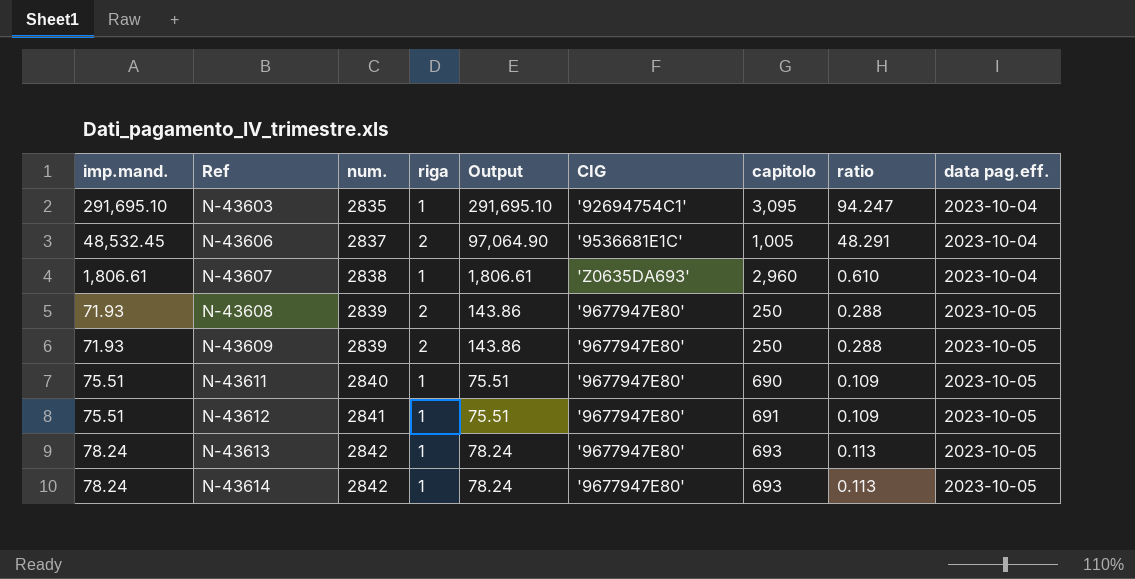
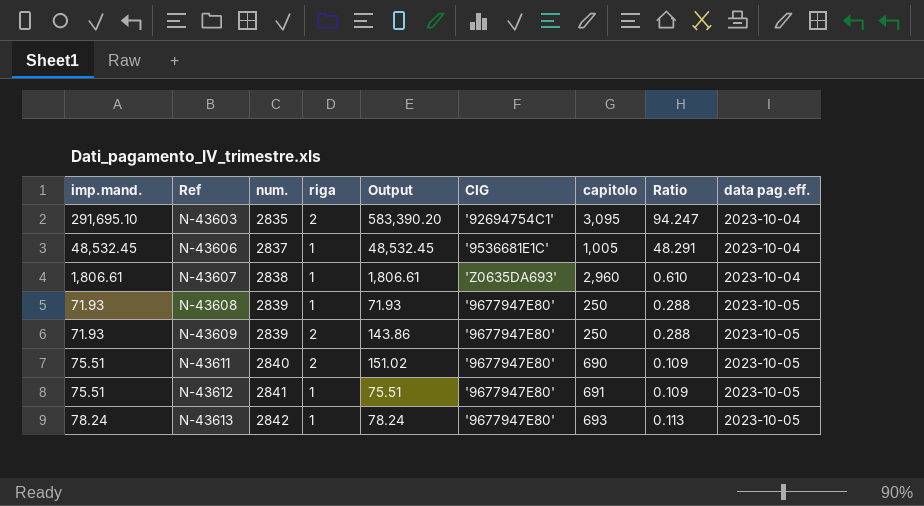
column name: ratio -> Ratio
row N-43614: 78.24 | 2842 | 1 | 78.24 | '9677947E80' | 693 | 0.113 | 2023-10-05 -> none
N-43603 | riga: 1 -> 2
N-43603 | Output: 291,695.10 -> 583,390.20
N-43606 | riga: 2 -> 1
N-43606 | Output: 97,064.90 -> 48,532.45
N-43608 | riga: 2 -> 1
N-43608 | Output: 143.86 -> 71.93
N-43611 | riga: 1 -> 2
N-43611 | Output: 75.51 -> 151.02

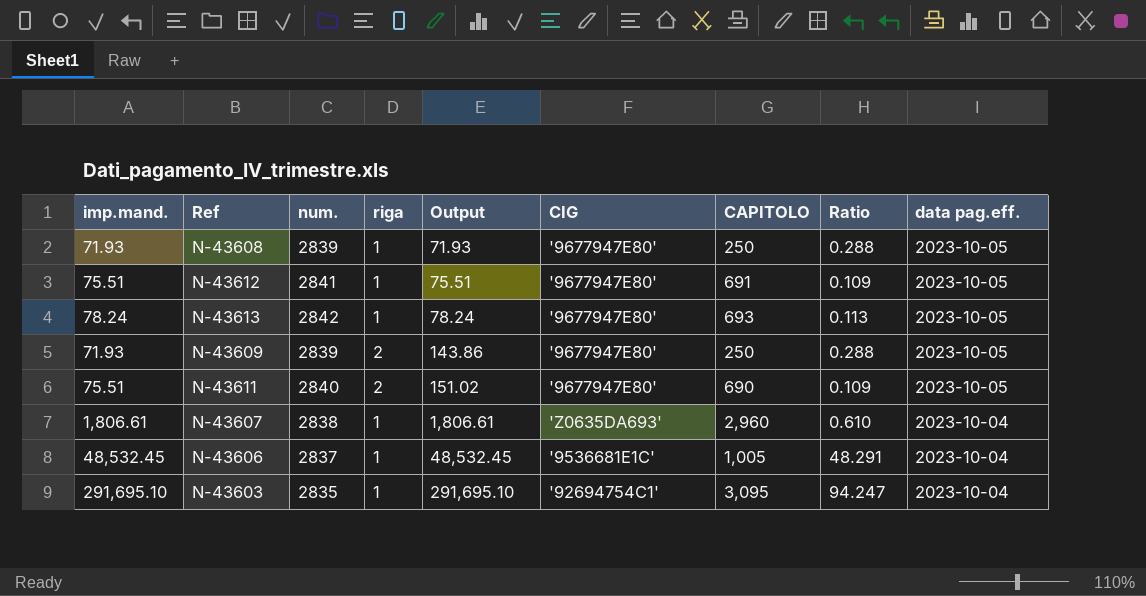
row order: Ref ascending -> Output ascending
column name: capitolo -> CAPITOLO
N-43603 | riga: 2 -> 1
N-43603 | Output: 583,390.20 -> 291,695.10

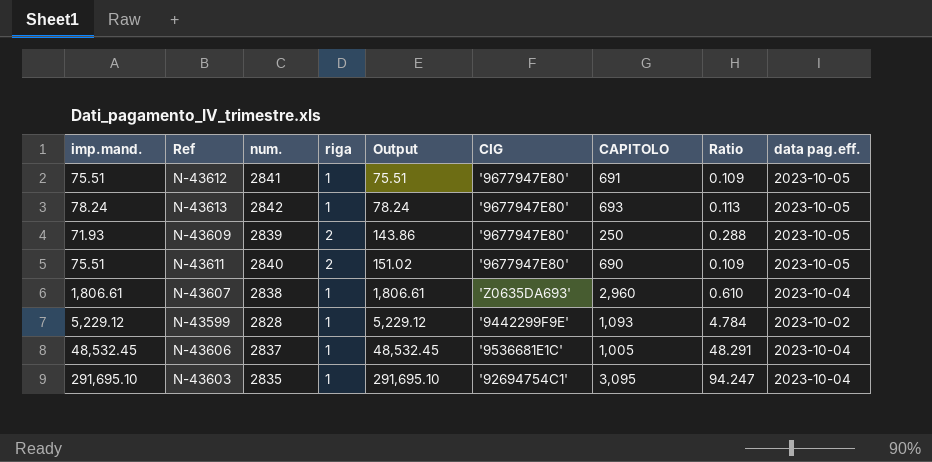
row N-43608: 71.93 | 2839 | 1 | 71.93 | '9677947E80' | 250 | 0.288 | 2023-10-05 -> none
row N-43599: none -> 5,229.12 | 2828 | 1 | 5,229.12 | '9442299F9E' | 1,093 | 4.784 | 2023-10-02

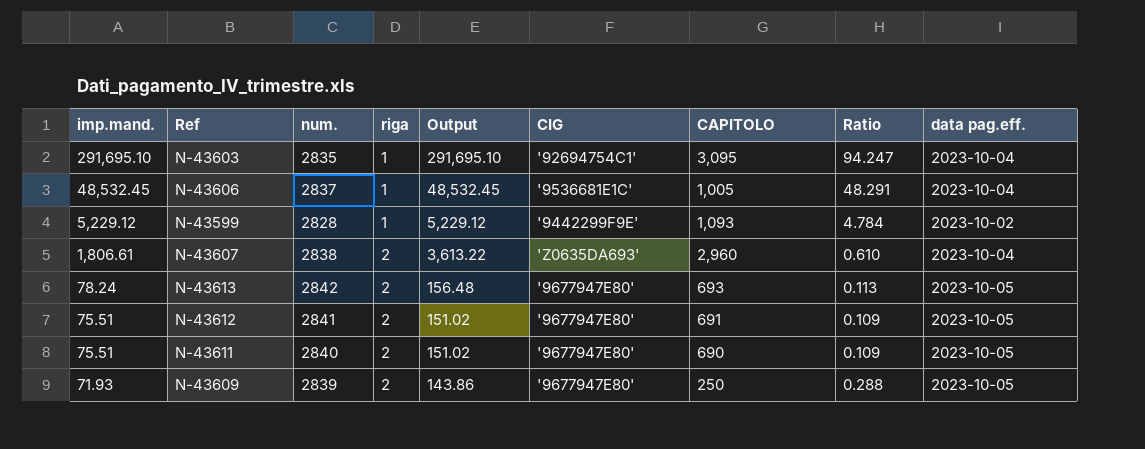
row order: Output ascending -> imp.mand. descending
N-43607 | riga: 1 -> 2
N-43607 | Output: 1,806.61 -> 3,613.22
N-43613 | riga: 1 -> 2
N-43613 | Output: 78.24 -> 156.48
N-43612 | riga: 1 -> 2
N-43612 | Output: 75.51 -> 151.02

